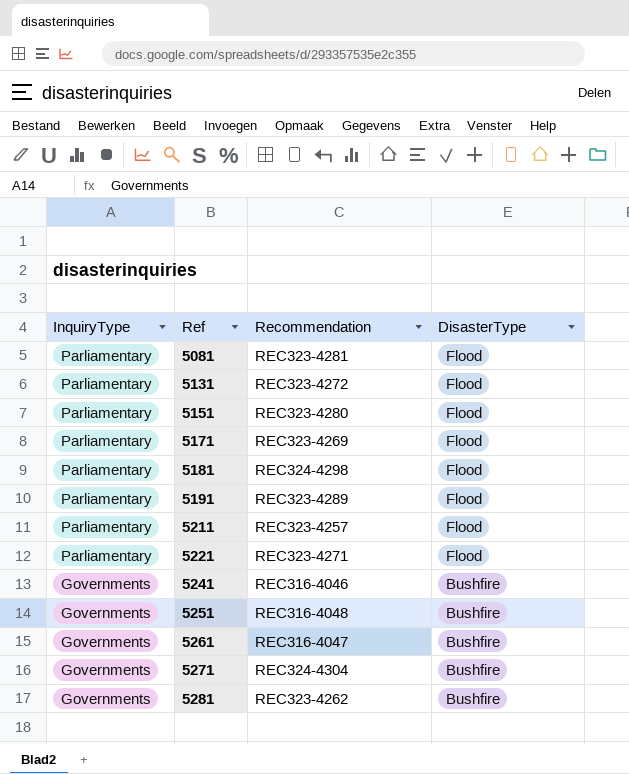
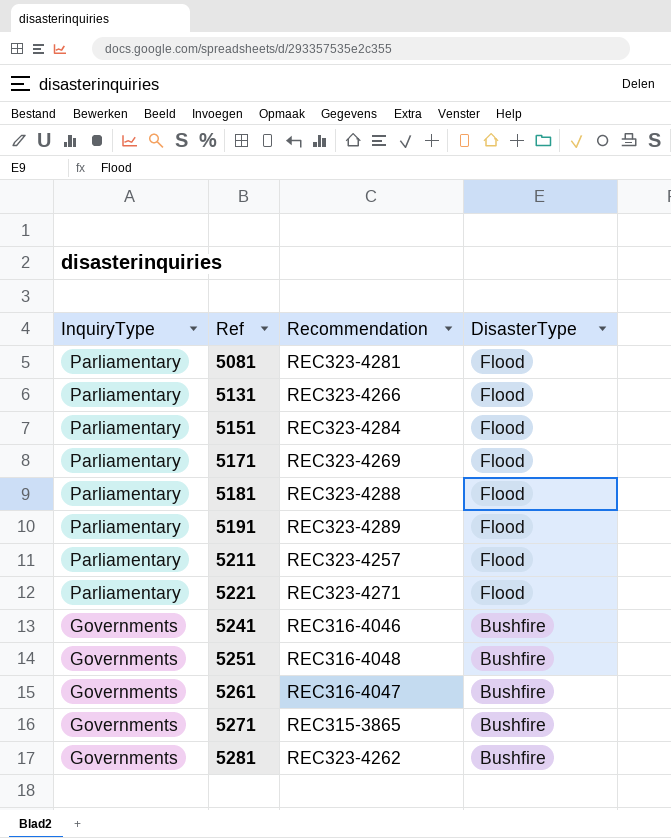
5131 | Recommendation: REC323-4272 -> REC323-4266
5151 | Recommendation: REC323-4280 -> REC323-4284
5181 | Recommendation: REC324-4298 -> REC323-4288
5271 | Recommendation: REC324-4304 -> REC315-3865

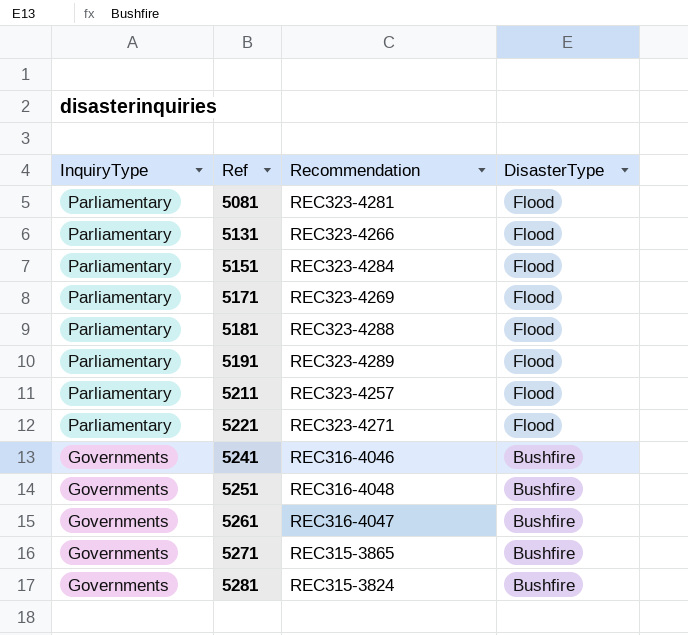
5281 | Recommendation: REC323-4262 -> REC315-3824

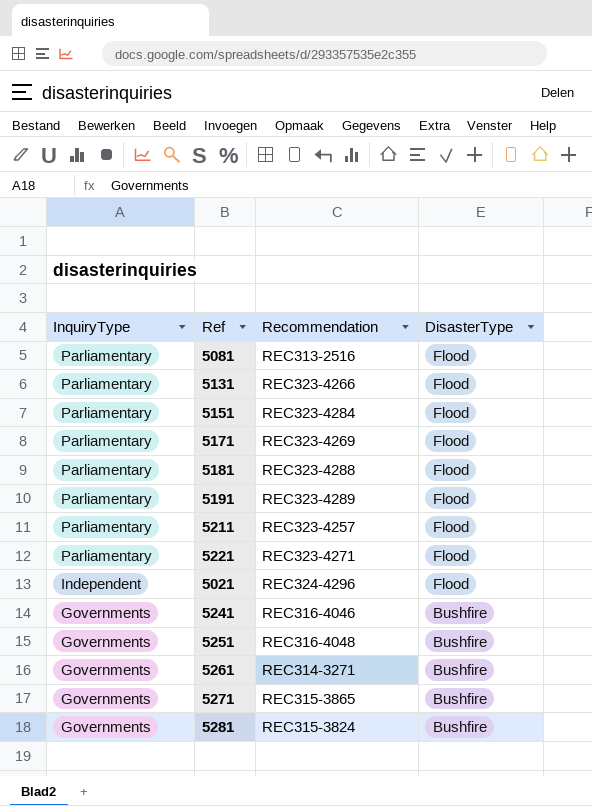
5081 | Recommendation: REC323-4281 -> REC313-2516
row 5021: none -> Independent | REC324-4296 | Flood
5261 | Recommendation: REC316-4047 -> REC314-3271

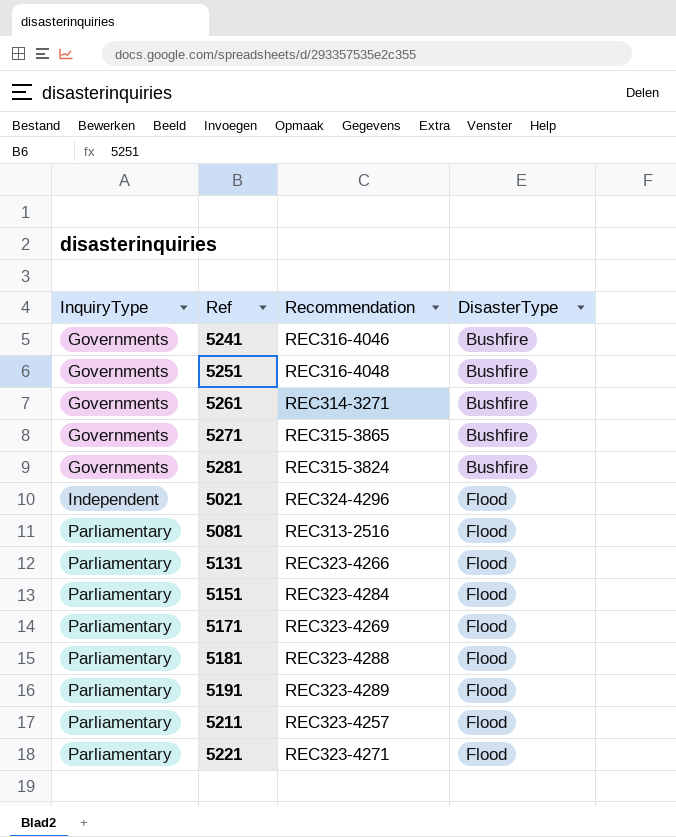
row order: InquiryType descending -> InquiryType ascending

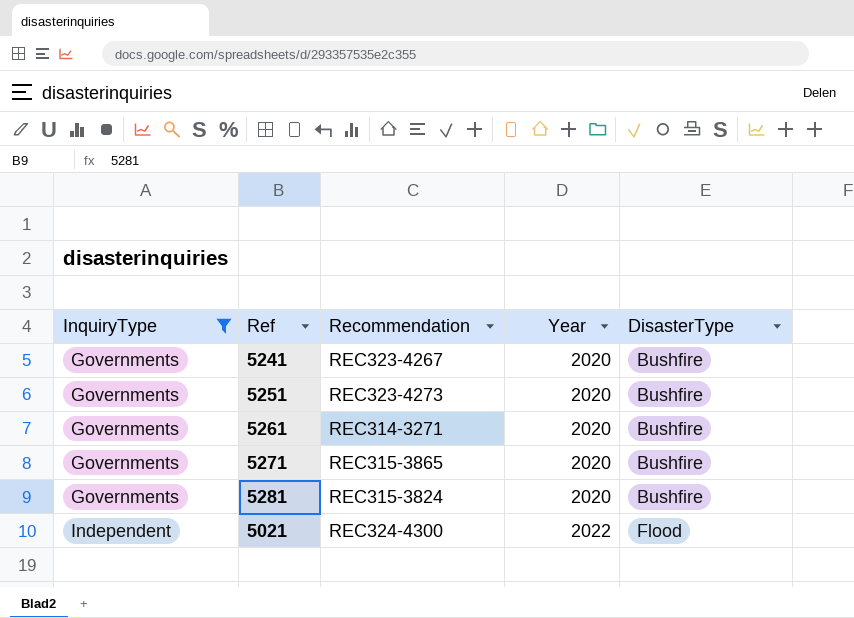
filter: none -> InquiryType != Parliamentary
column Year | position: none -> 4
5241 | Recommendation: REC316-4046 -> REC323-4267
5251 | Recommendation: REC316-4048 -> REC323-4273
5021 | Recommendation: REC324-4296 -> REC324-4300

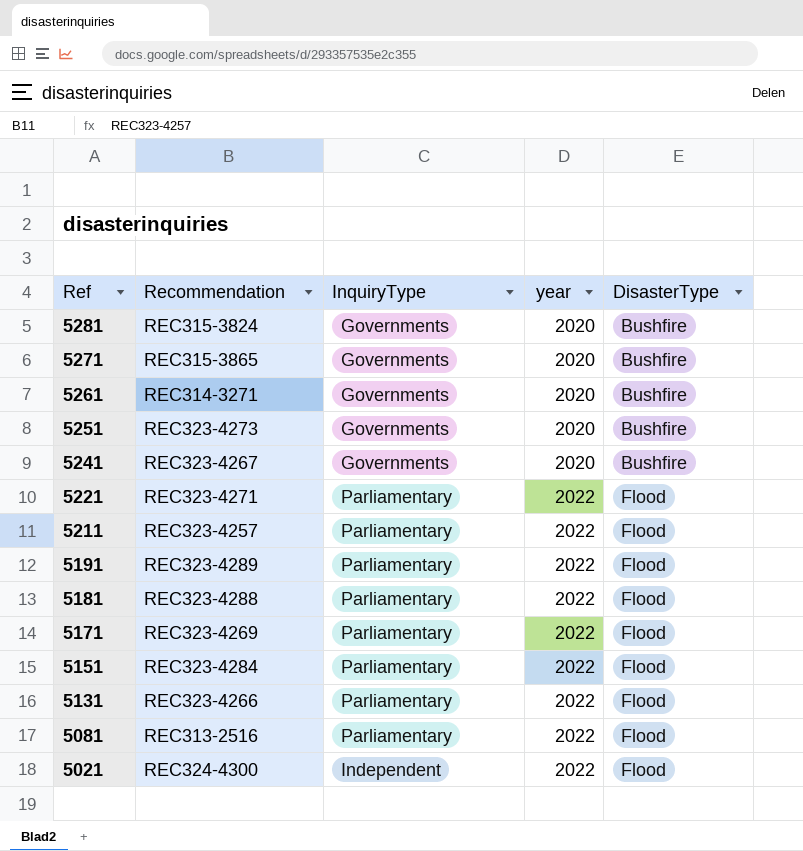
filter: InquiryType != Parliamentary -> none
row order: InquiryType ascending -> Ref descending
column InquiryType | position: 1 -> 3
column name: Year -> year

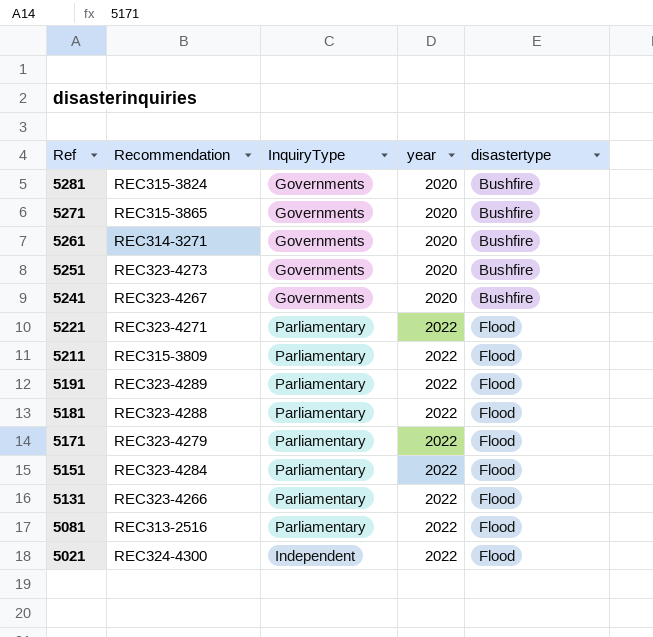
column name: DisasterType -> disastertype
5211 | Recommendation: REC323-4257 -> REC315-3809
5171 | Recommendation: REC323-4269 -> REC323-4279

